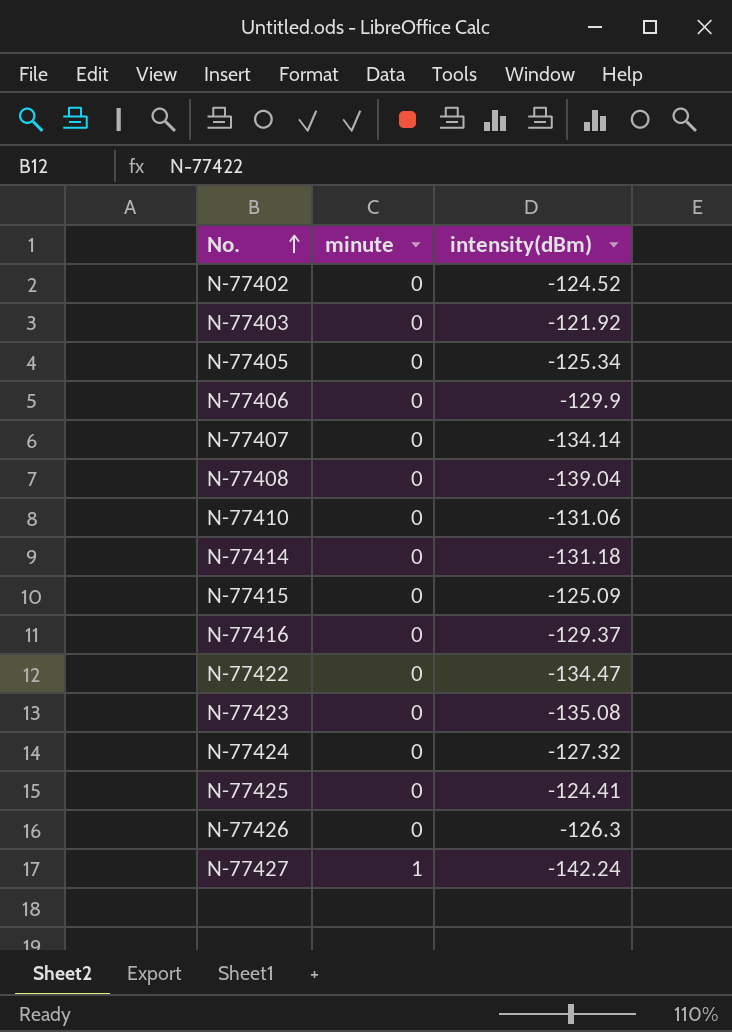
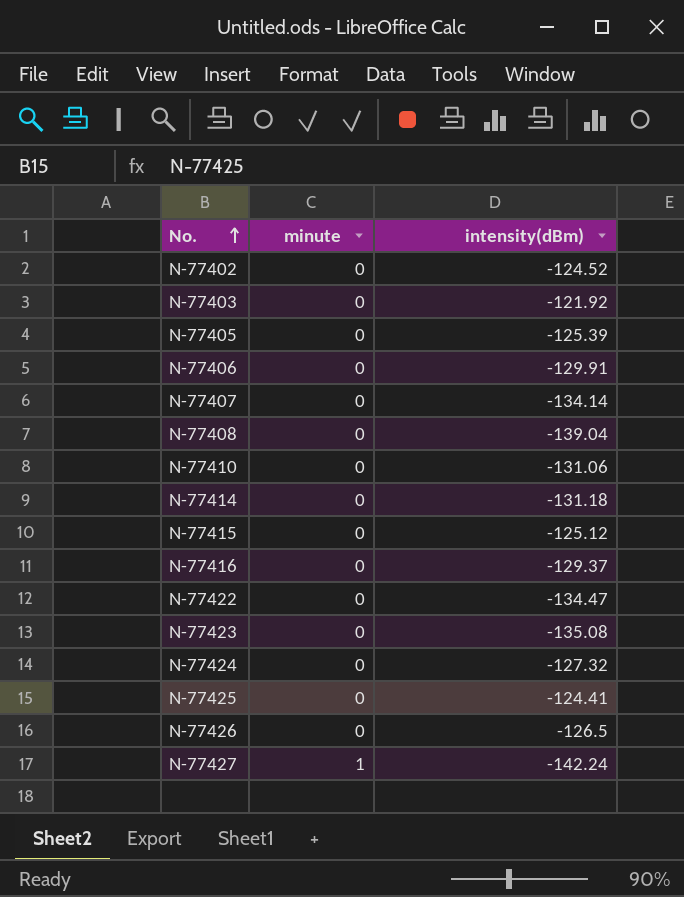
N-77405 | intensity(dBm): -125.34 -> -125.39
N-77406 | intensity(dBm): -129.9 -> -129.91
N-77415 | intensity(dBm): -125.09 -> -125.12
N-77426 | intensity(dBm): -126.3 -> -126.5

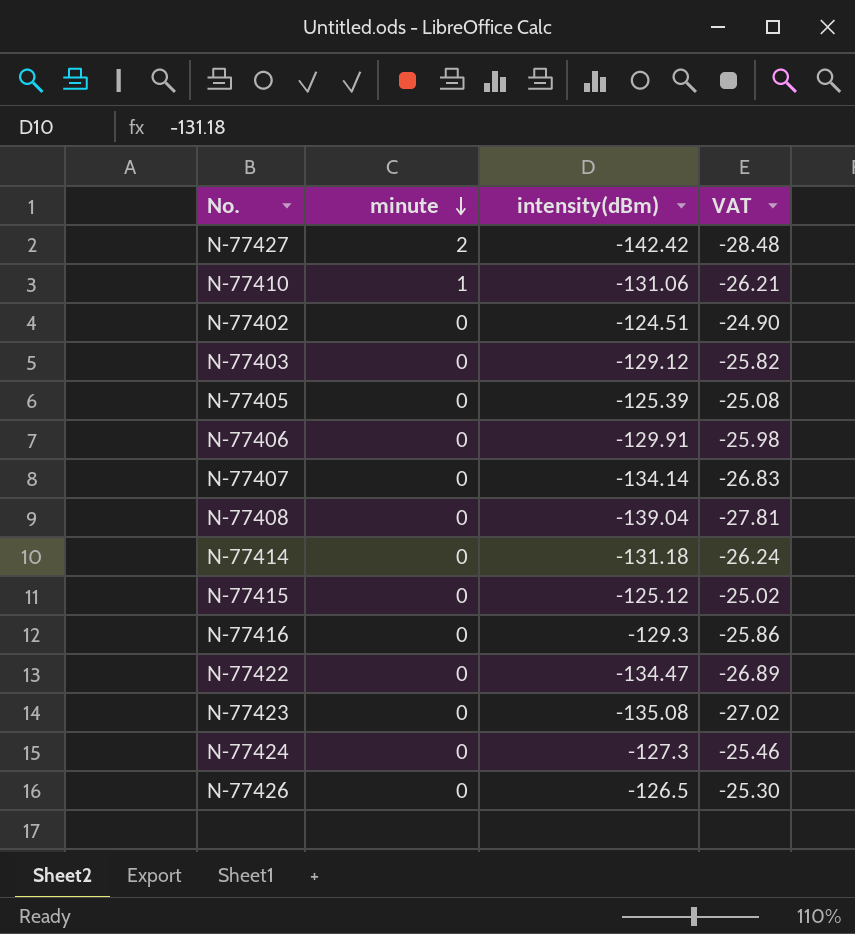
row order: No. ascending -> minute descending
column VAT | formula: none -> [intensity(dBm)] * 0.2
row N-77425: 0 | -124.41 -> none
N-77427 | minute: 1 -> 2
N-77427 | intensity(dBm): -142.24 -> -142.42
N-77410 | minute: 0 -> 1
N-77402 | intensity(dBm): -124.52 -> -124.51
N-77403 | intensity(dBm): -121.92 -> -129.12
N-77416 | intensity(dBm): -129.37 -> -129.3
N-77424 | intensity(dBm): -127.32 -> -127.3

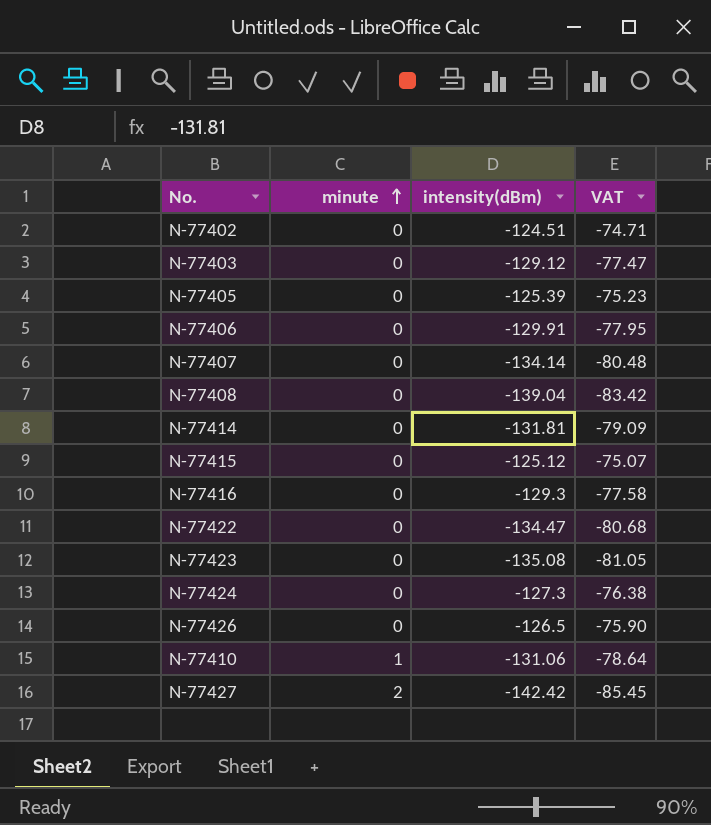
row order: minute descending -> minute ascending
column VAT | formula: [intensity(dBm)] * 0.2 -> [intensity(dBm)] * 0.6
N-77414 | intensity(dBm): -131.18 -> -131.81

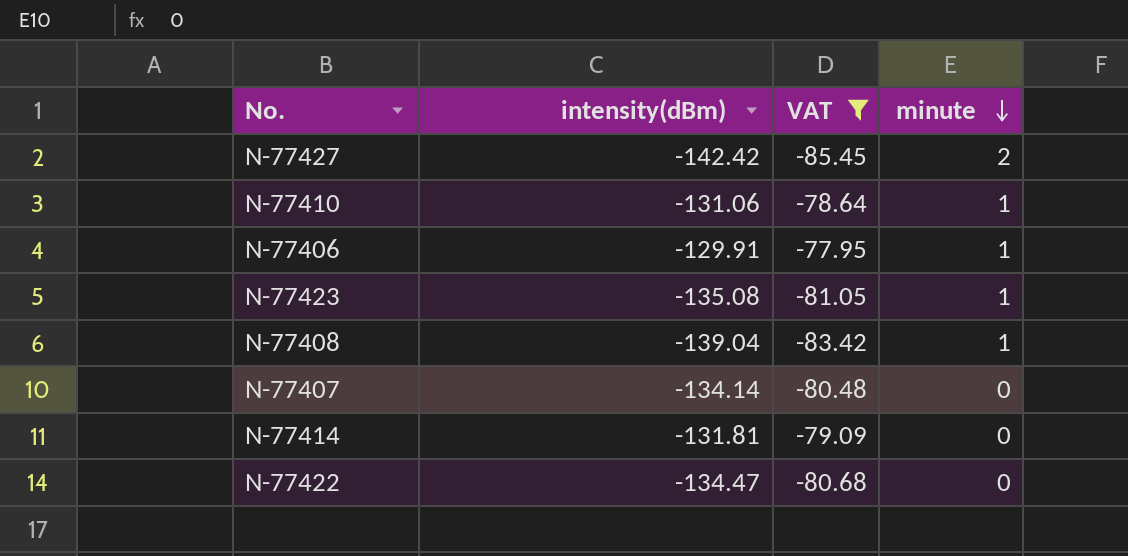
filter: none -> VAT <= -77.95
row order: minute ascending -> minute descending
column minute | position: 2 -> 4
N-77406 | minute: 0 -> 1
N-77423 | minute: 0 -> 1
N-77408 | minute: 0 -> 1

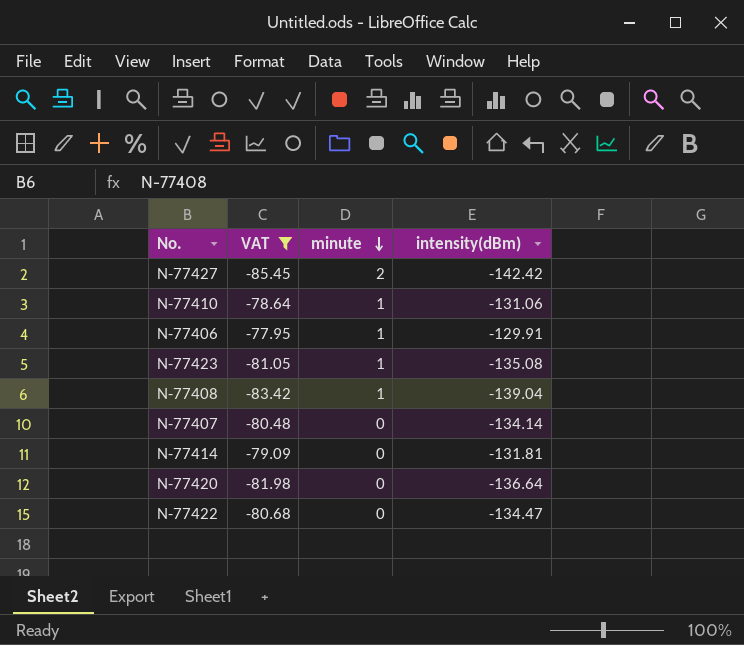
column intensity(dBm) | position: 2 -> 4
row N-77420: none -> -81.98 | 0 | -136.64

